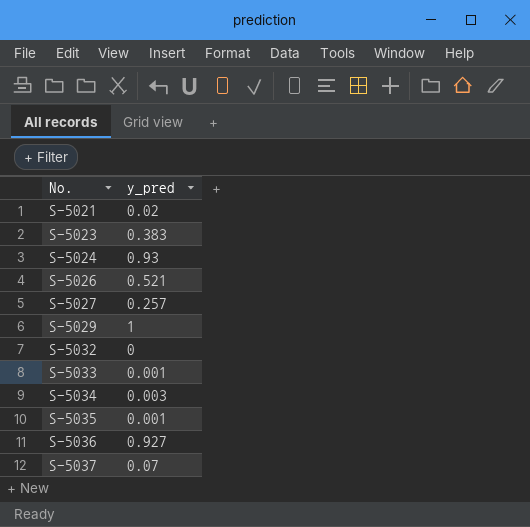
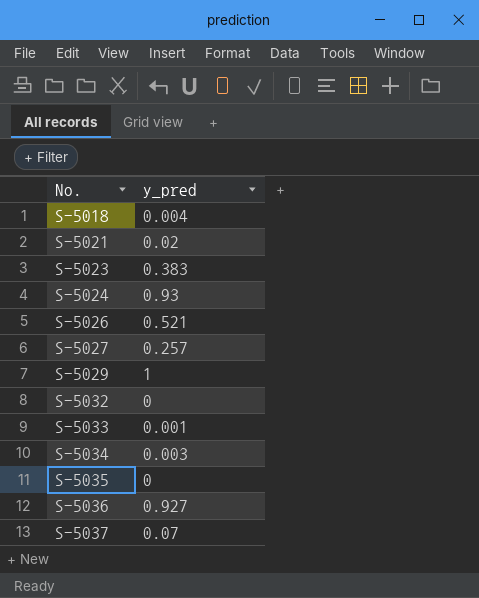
row S-5018: none -> 0.004
S-5035 | y_pred: 0.001 -> 0

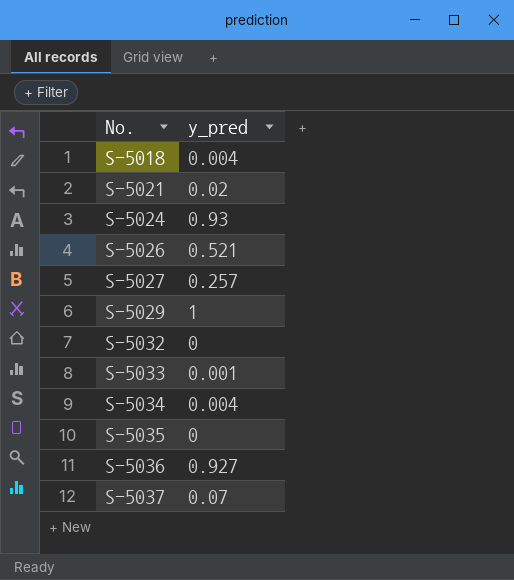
row S-5023: 0.383 -> none
S-5034 | y_pred: 0.003 -> 0.004

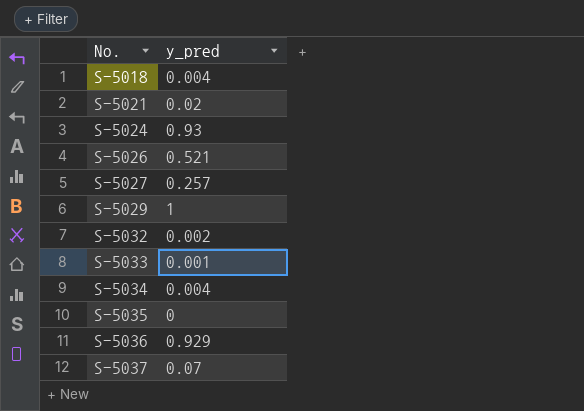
S-5032 | y_pred: 0 -> 0.002
S-5036 | y_pred: 0.927 -> 0.929

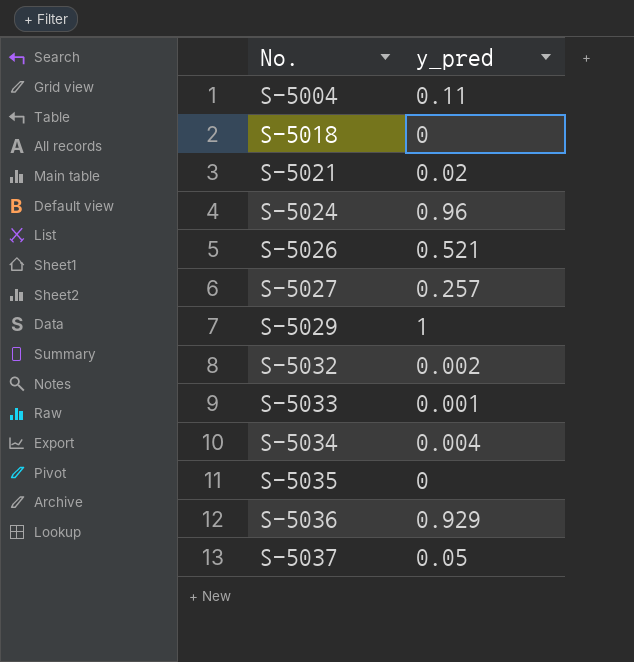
row S-5004: none -> 0.11
S-5018 | y_pred: 0.004 -> 0
S-5024 | y_pred: 0.93 -> 0.96
S-5037 | y_pred: 0.07 -> 0.05

